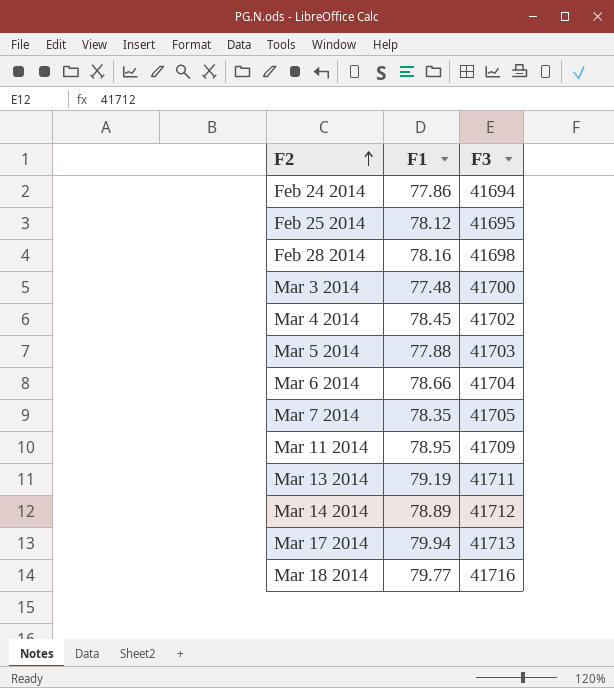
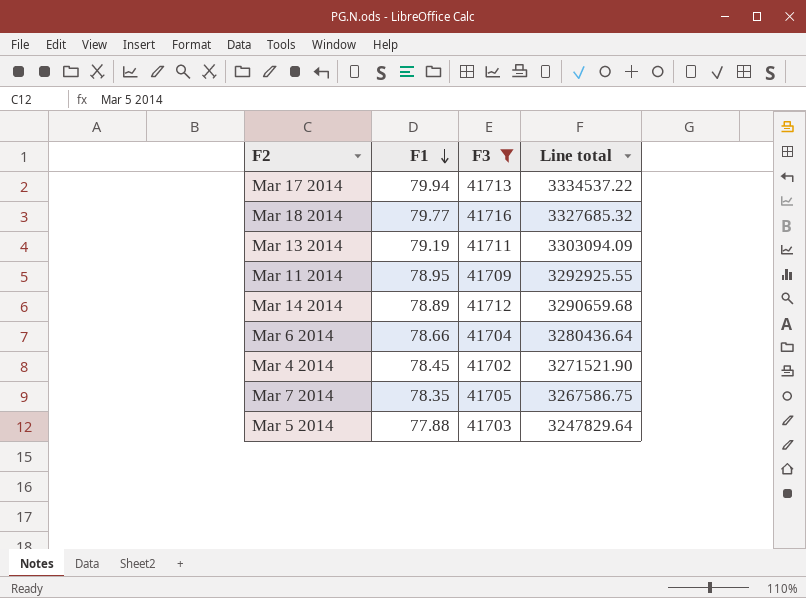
filter: none -> F3 >= 41702
row order: F2 ascending -> F1 descending
column Line total | formula: none -> [F1] * [F3]

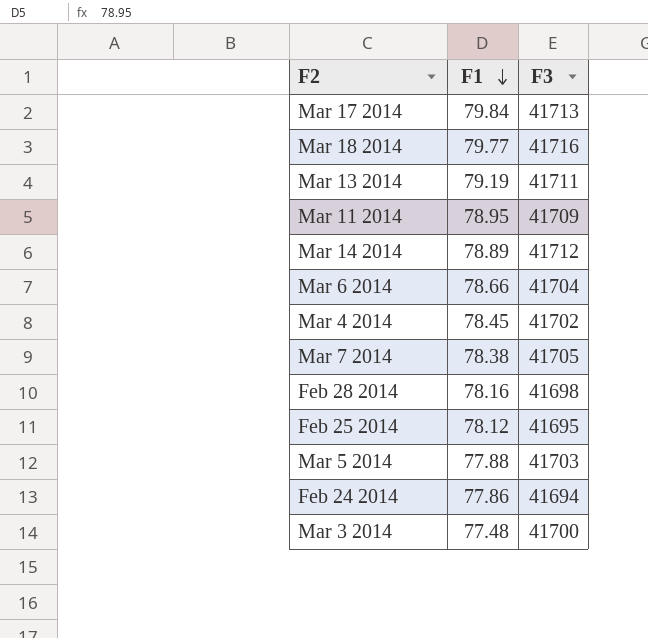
filter: F3 >= 41702 -> none
column Line total | formula: [F1] * [F3] -> none
Mar 17 2014 | F1: 79.94 -> 79.84
Mar 7 2014 | F1: 78.35 -> 78.38

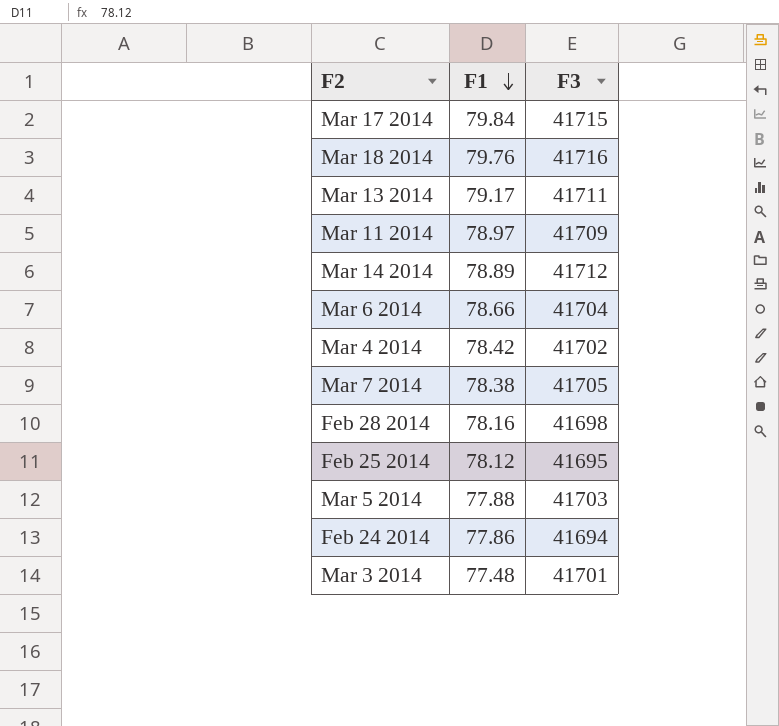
Mar 17 2014 | F3: 41713 -> 41715
Mar 18 2014 | F1: 79.77 -> 79.76
Mar 13 2014 | F1: 79.19 -> 79.17
Mar 11 2014 | F1: 78.95 -> 78.97
Mar 4 2014 | F1: 78.45 -> 78.42
Mar 3 2014 | F3: 41700 -> 41701

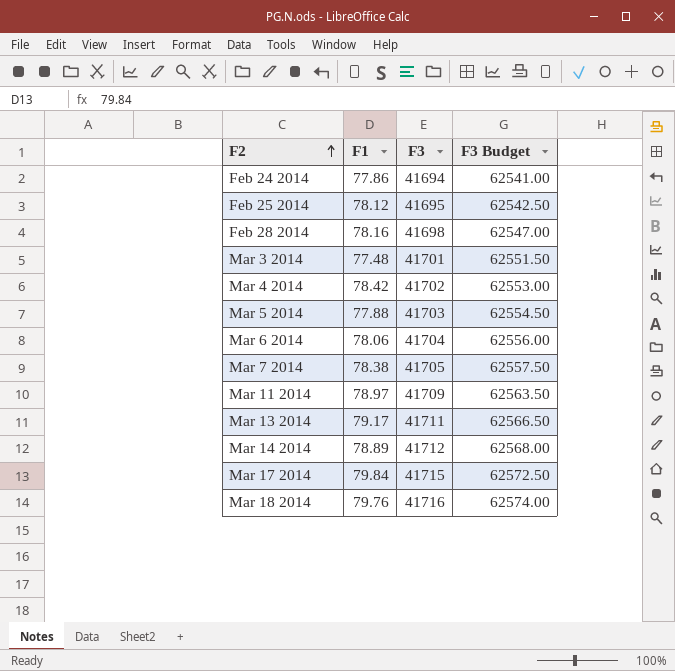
row order: F1 descending -> F2 ascending
column F3 Budget | formula: none -> [F3] * 1.5
Mar 6 2014 | F1: 78.66 -> 78.06

